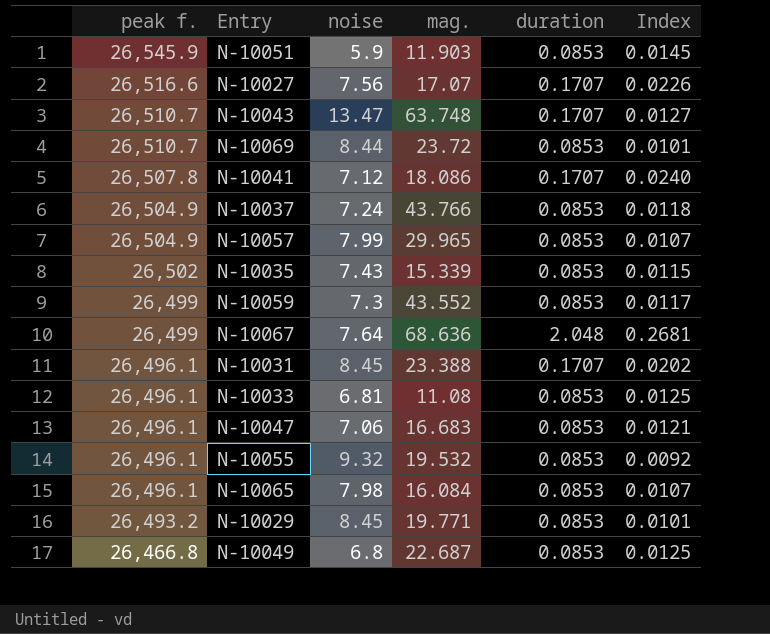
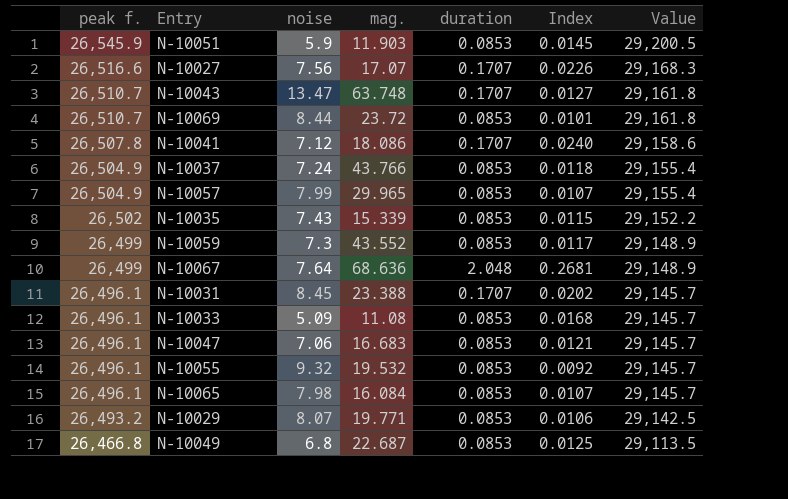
column Value | formula: none -> [peak f.] * 1.1
N-10033 | noise: 6.81 -> 5.09
N-10033 | Index: 0.0125 -> 0.0168
N-10029 | noise: 8.45 -> 8.07
N-10029 | Index: 0.0101 -> 0.0106

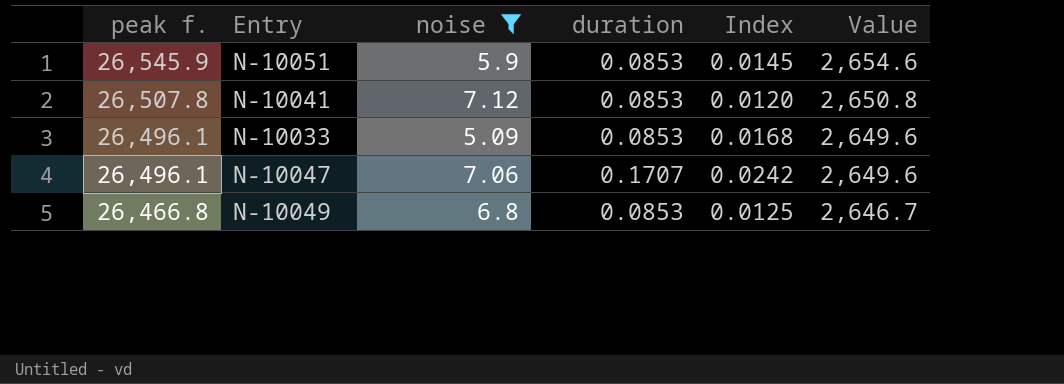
filter: none -> noise <= 7.12
column mag. | position: 4 -> none
column Value | formula: [peak f.] * 1.1 -> [peak f.] * 0.1
N-10041 | duration: 0.1707 -> 0.0853
N-10041 | Index: 0.0240 -> 0.0120
N-10047 | duration: 0.0853 -> 0.1707
N-10047 | Index: 0.0121 -> 0.0242

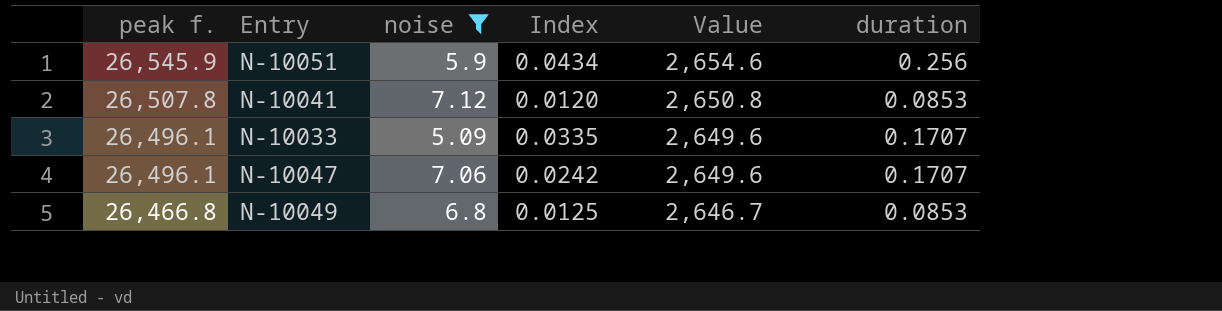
column duration | position: 4 -> 6
N-10051 | Index: 0.0145 -> 0.0434
N-10051 | duration: 0.0853 -> 0.256
N-10033 | Index: 0.0168 -> 0.0335
N-10033 | duration: 0.0853 -> 0.1707

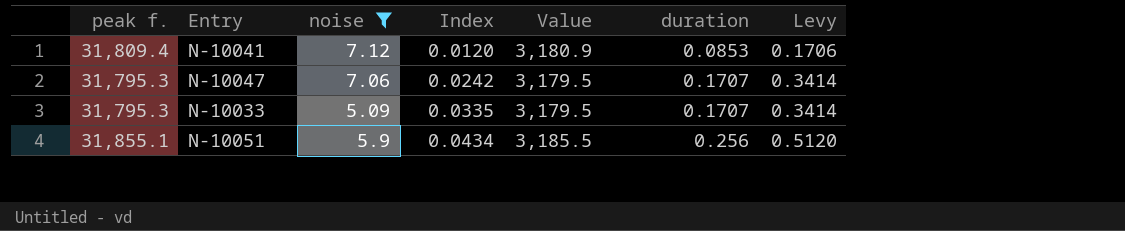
row order: peak f. descending -> Index ascending
column Levy | formula: none -> [duration] * 2
row N-10049: 26,466.8 | 6.8 | 0.0125 | 2,646.7 | 0.0853 -> none
N-10041 | peak f.: 26,507.8 -> 31,809.4
N-10041 | Value: 2,650.8 -> 3,180.9
N-10047 | peak f.: 26,496.1 -> 31,795.3
N-10047 | Value: 2,649.6 -> 3,179.5
N-10033 | peak f.: 26,496.1 -> 31,795.3
N-10033 | Value: 2,649.6 -> 3,179.5
N-10051 | peak f.: 26,545.9 -> 31,855.1
N-10051 | Value: 2,654.6 -> 3,185.5

